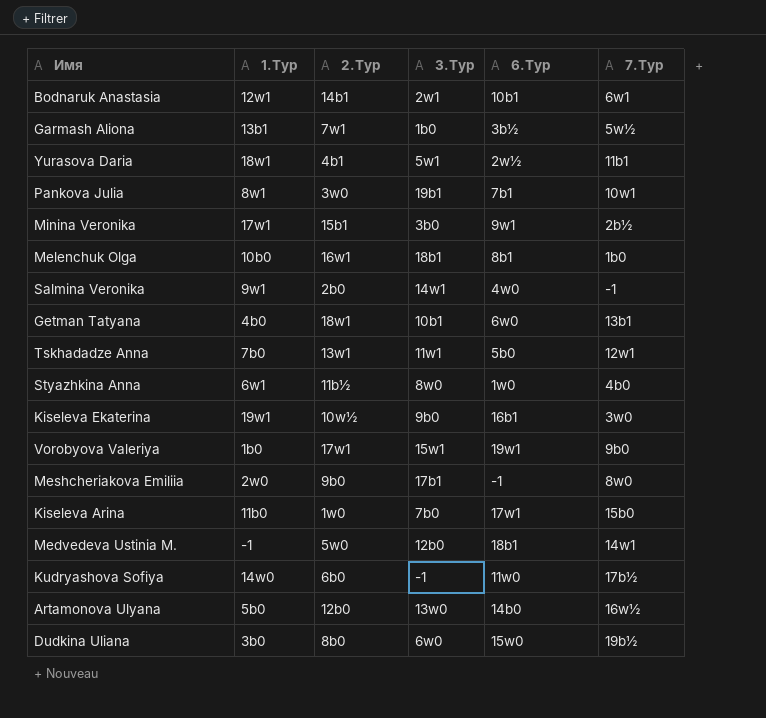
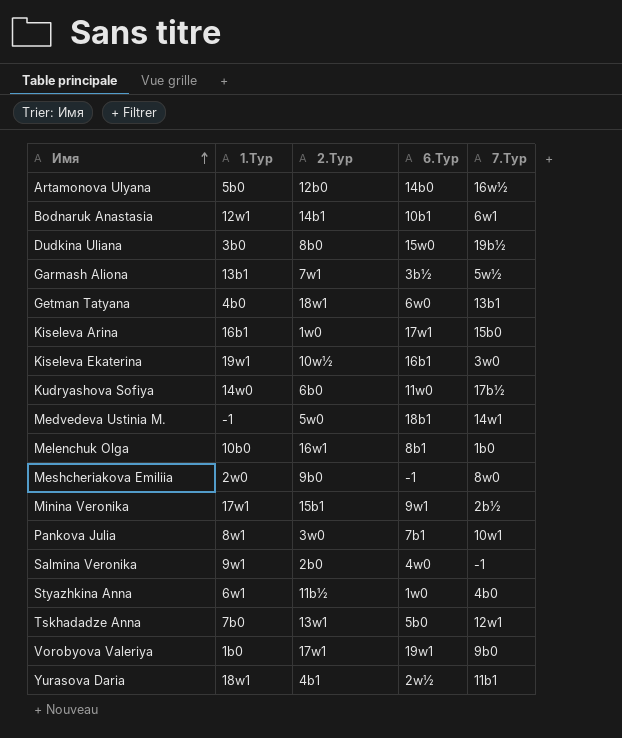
row order: none -> Имя ascending
column 3.Тур | position: 4 -> none
Kiseleva Arina | 1.Тур: 11b0 -> 16b1

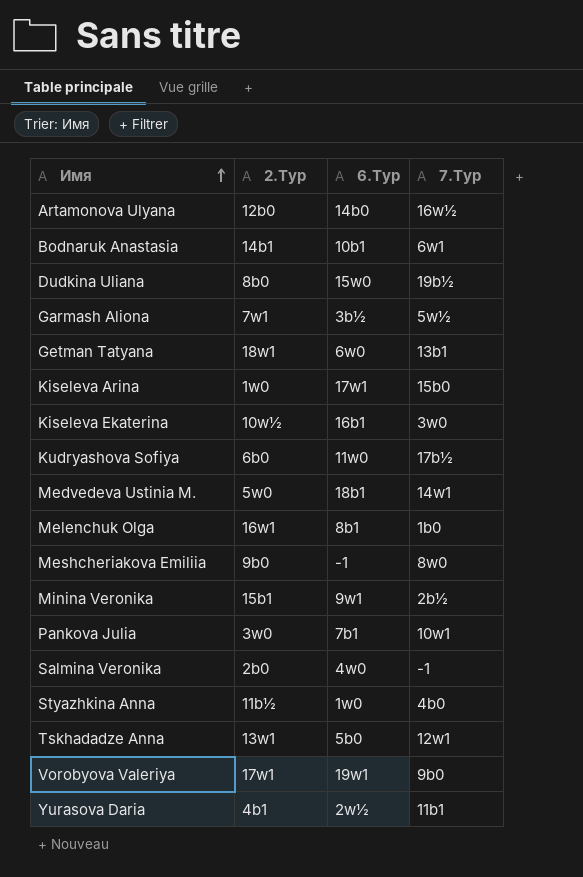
column 1.Тур | position: 2 -> none

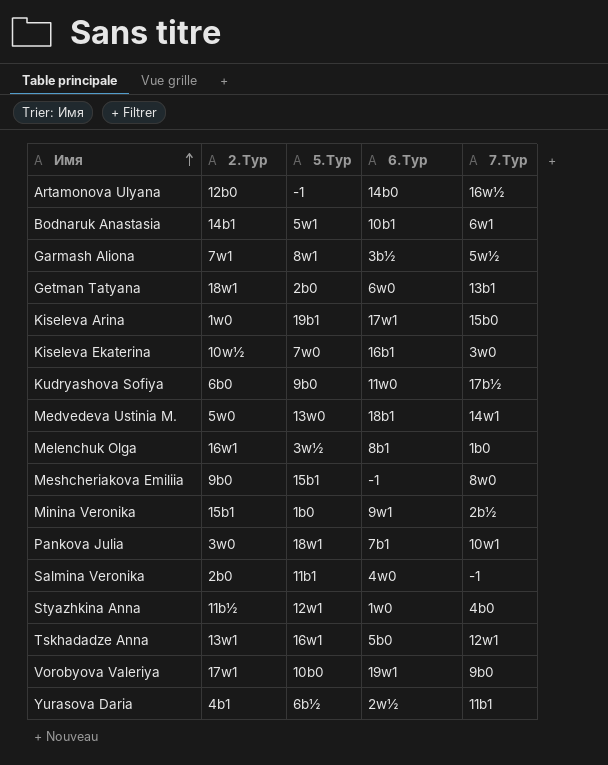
column 5.Тур | position: none -> 3
row Dudkina Uliana: 8b0 | 15w0 | 19b½ -> none

